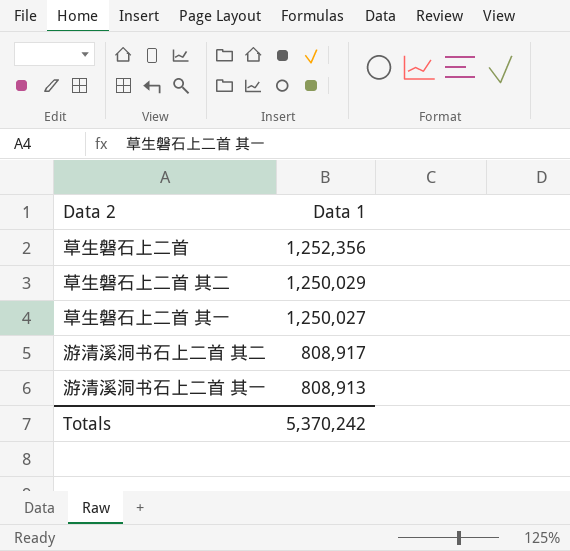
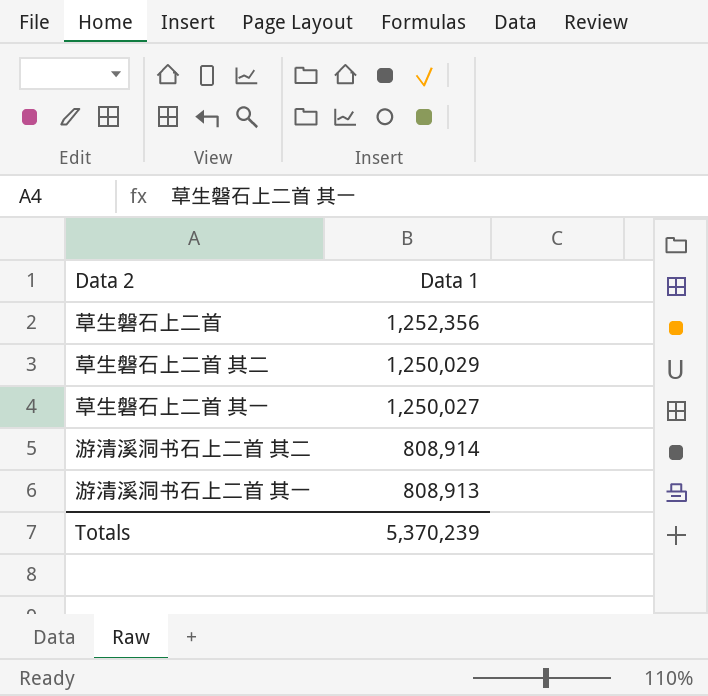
游清溪洞书石上二首 其二 | Data 1: 808,917 -> 808,914
Totals | Data 1: 5,370,242 -> 5,370,239

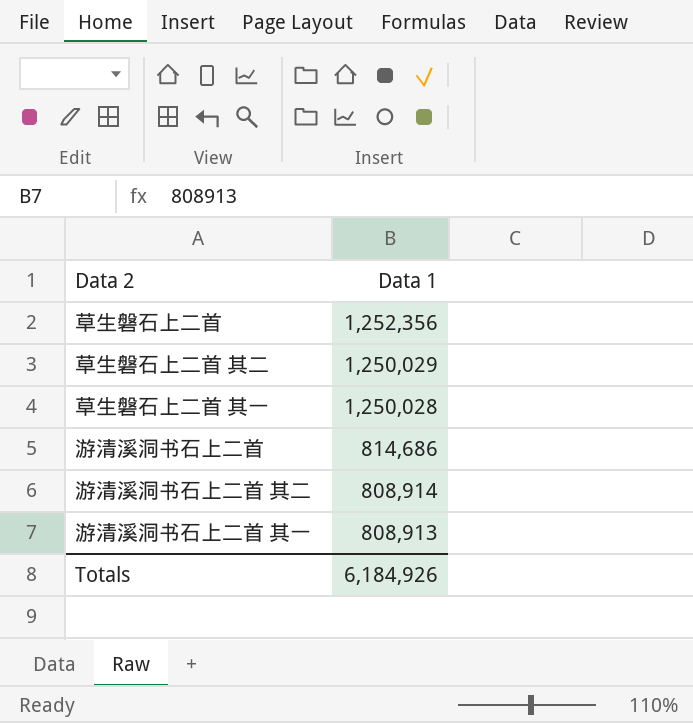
草生磐石上二首 其一 | Data 1: 1,250,027 -> 1,250,028
row 游清溪洞书石上二首: none -> 814,686
Totals | Data 1: 5,370,239 -> 6,184,926

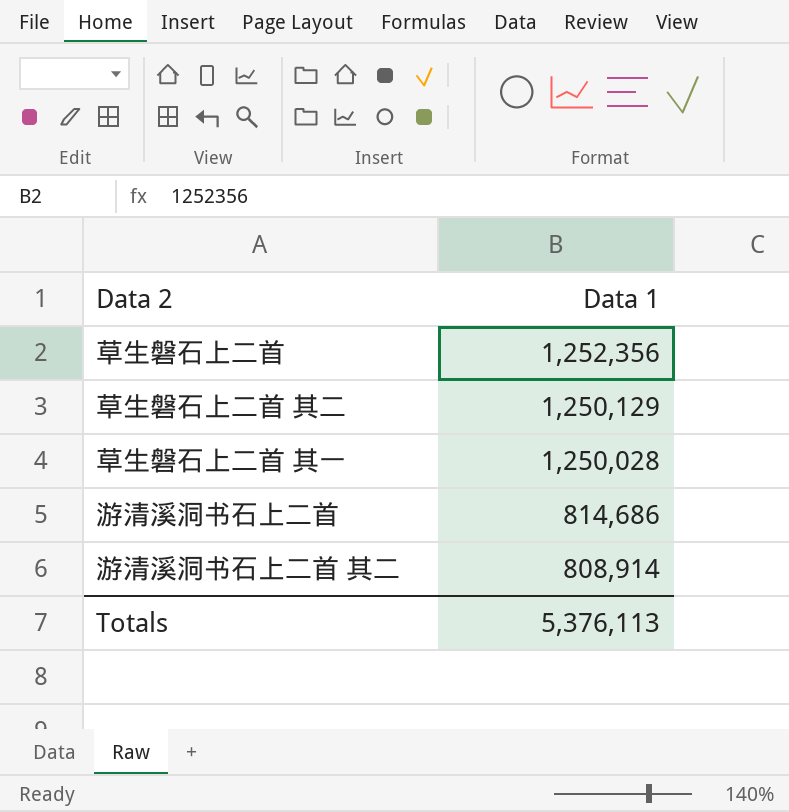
row 游清溪洞书石上二首 其一: 808,913 -> none
草生磐石上二首 其二 | Data 1: 1,250,029 -> 1,250,129
Totals | Data 1: 6,184,926 -> 5,376,113

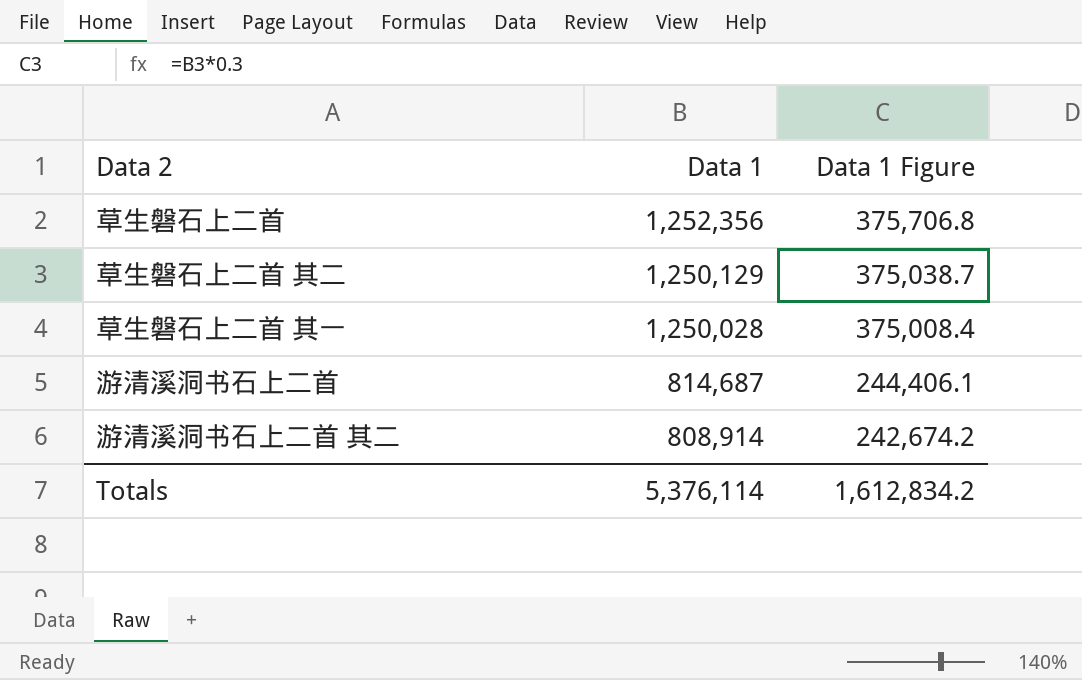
column Data 1 Figure | formula: none -> [Data 1] * 0.3
游清溪洞书石上二首 | Data 1: 814,686 -> 814,687
Totals | Data 1: 5,376,113 -> 5,376,114

